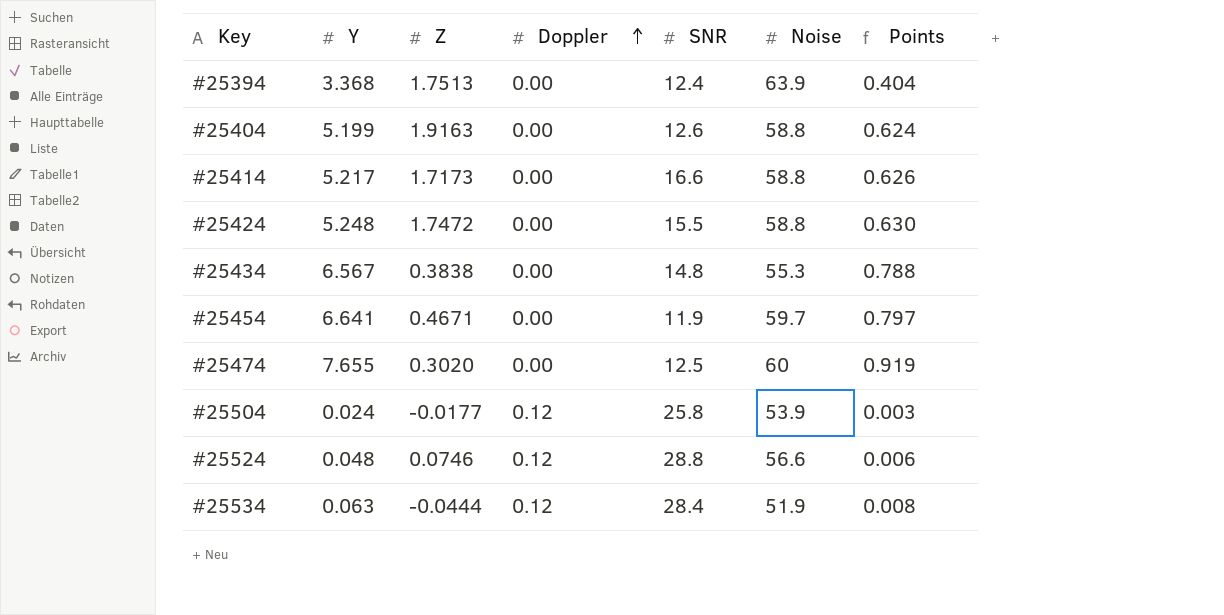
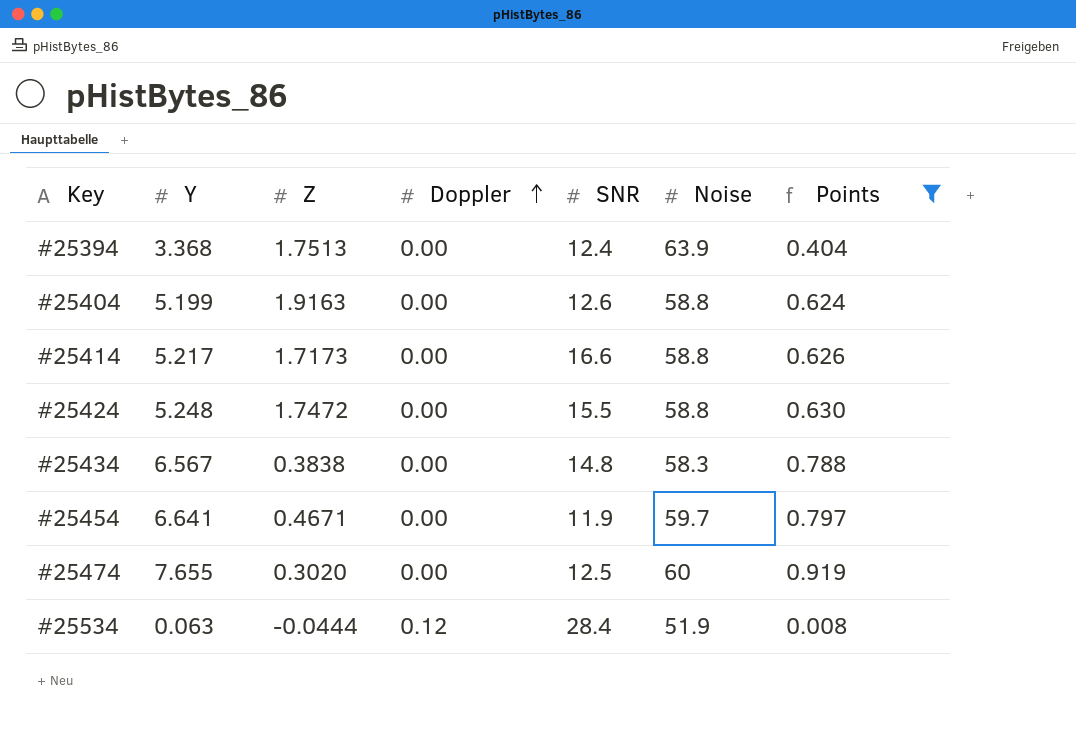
filter: none -> Points >= 0.008
#25434 | Noise: 55.3 -> 58.3

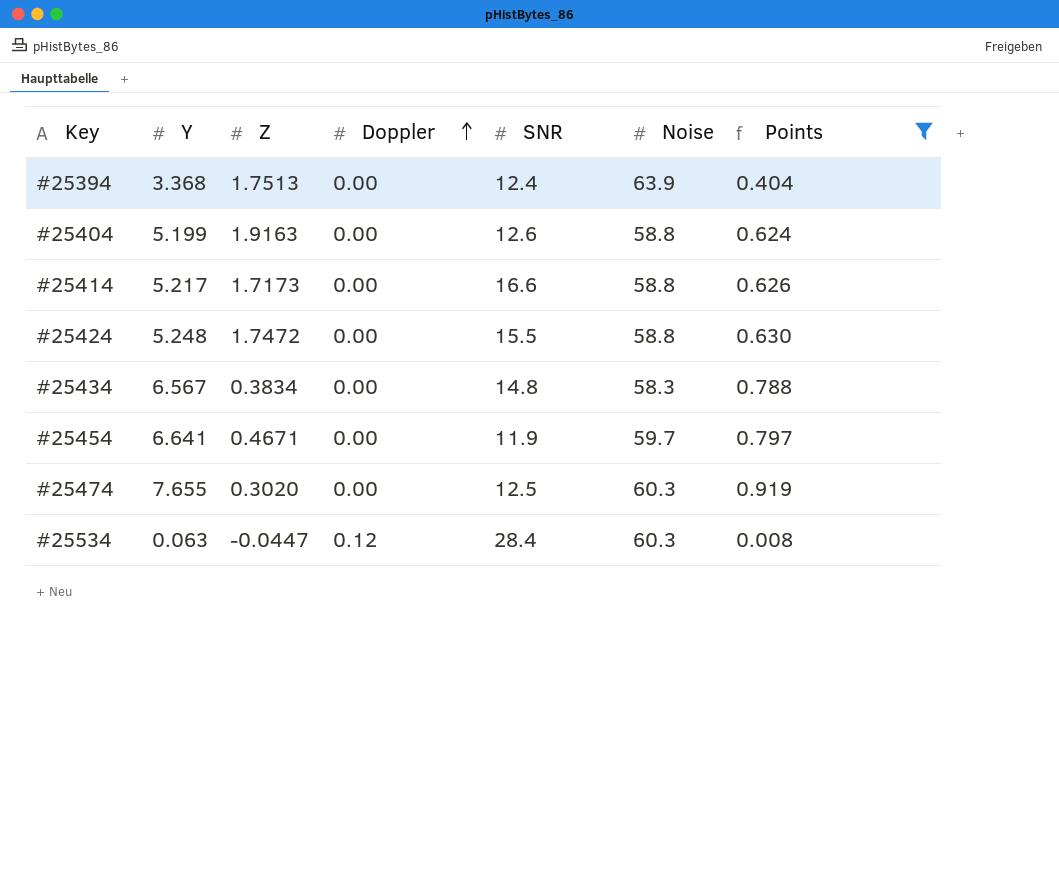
#25434 | Z: 0.3838 -> 0.3834
#25474 | Noise: 60 -> 60.3
#25534 | Z: -0.0444 -> -0.0447
#25534 | Noise: 51.9 -> 60.3

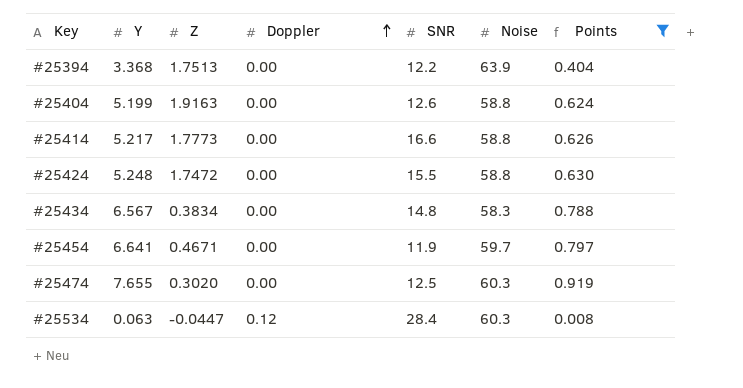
#25394 | SNR: 12.4 -> 12.2
#25414 | Z: 1.7173 -> 1.7773

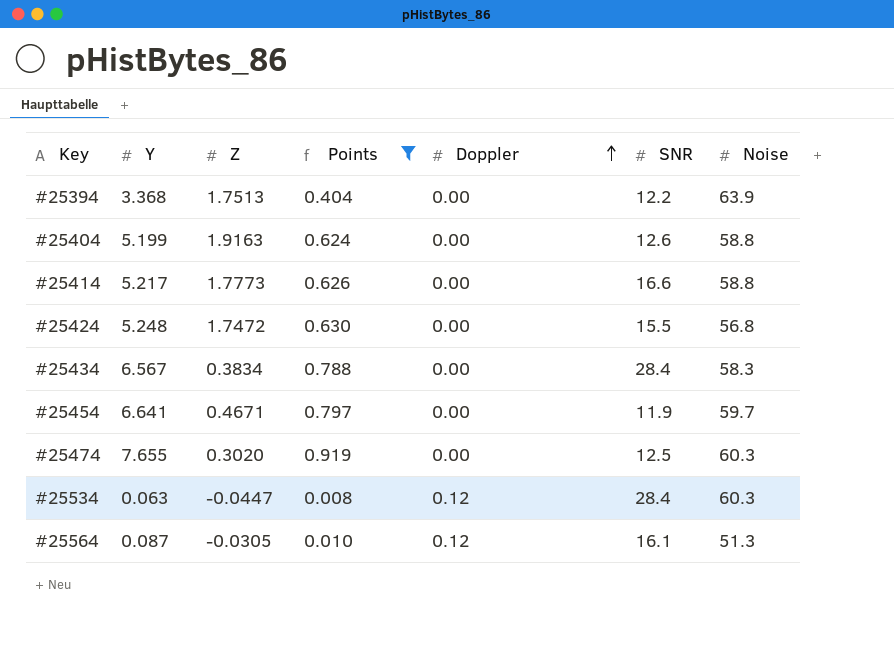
column Points | position: 7 -> 4
#25424 | Noise: 58.8 -> 56.8
#25434 | SNR: 14.8 -> 28.4
row #25564: none -> 0.087 | -0.0305 | 0.010 | 0.12 | 16.1 | 51.3

